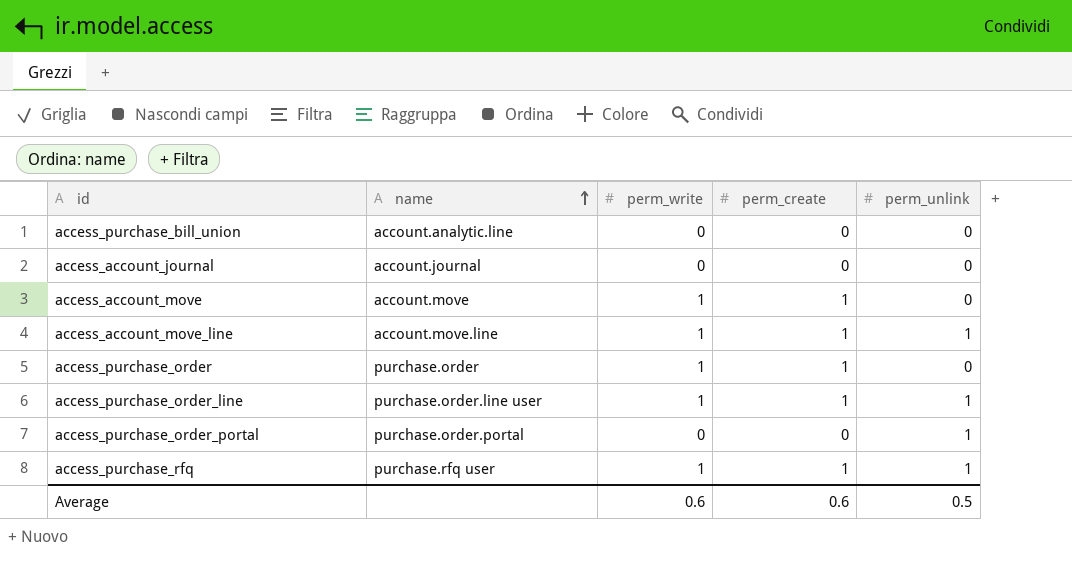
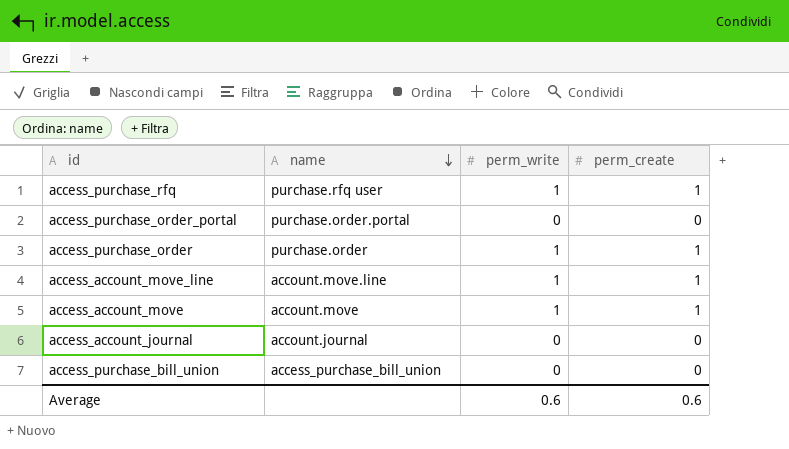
row order: name ascending -> name descending
column perm_unlink | position: 5 -> none
row access_purchase_order_line: purchase.order.line user | 1 | 1 | 1 -> none
access_purchase_bill_union | name: account.analytic.line -> access_purchase_bill_union

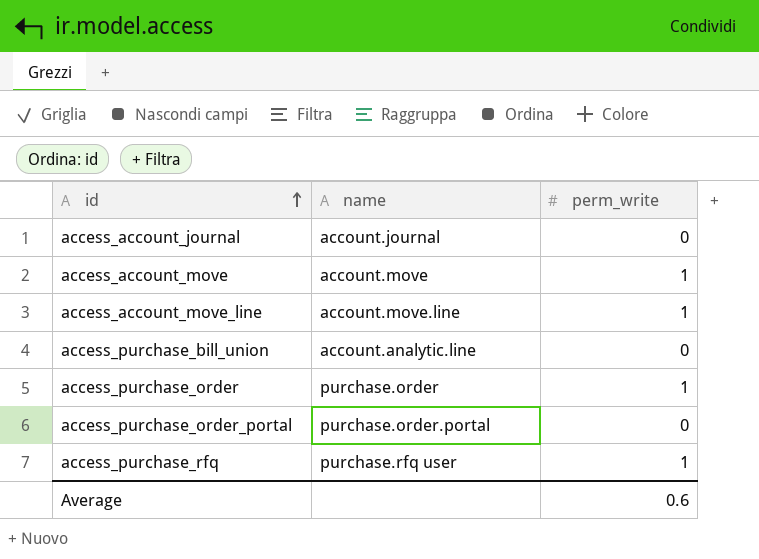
row order: name descending -> id ascending
column perm_create | position: 4 -> none
access_purchase_bill_union | name: access_purchase_bill_union -> account.analytic.line

